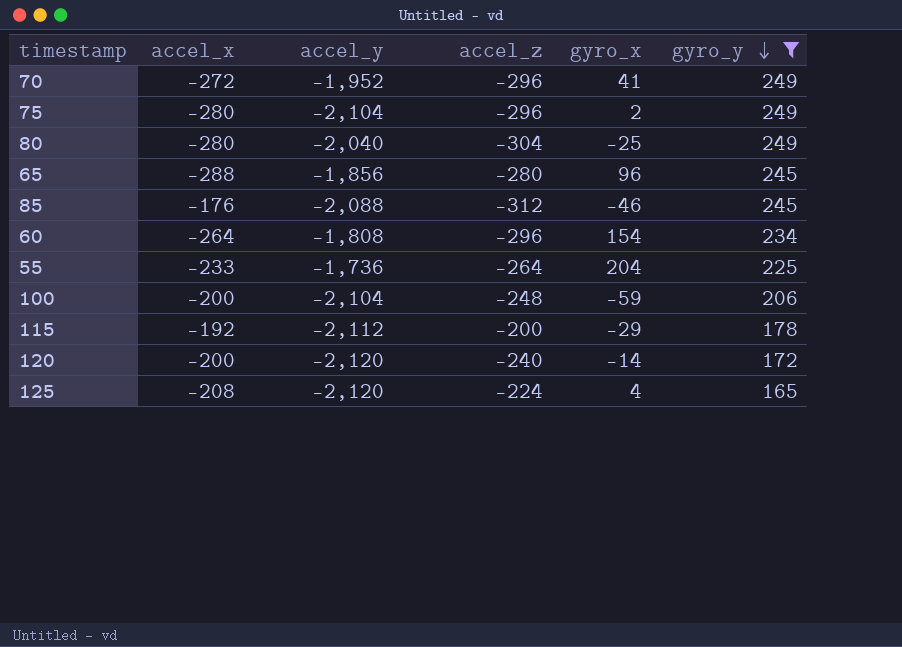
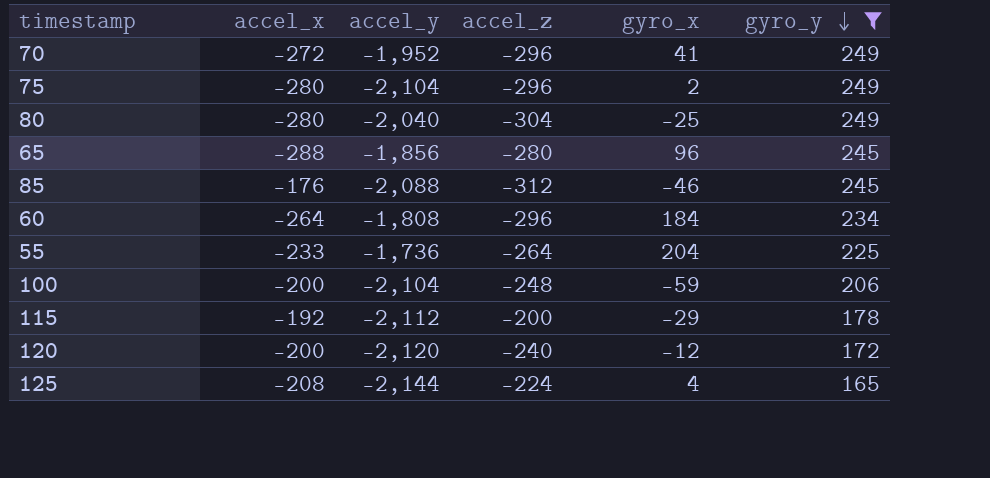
60 | gyro_x: 154 -> 184
120 | gyro_x: -14 -> -12
125 | accel_y: -2,120 -> -2,144

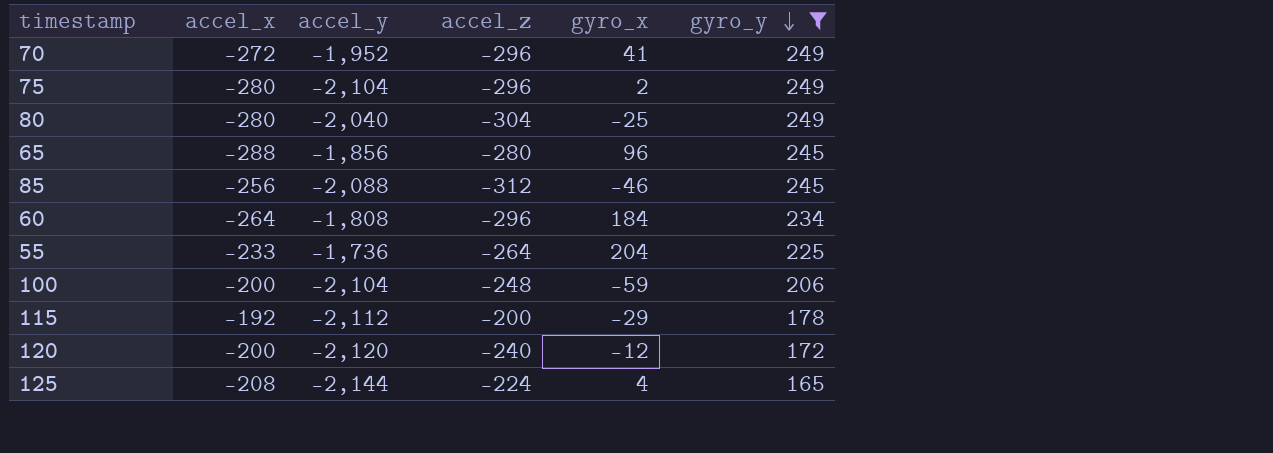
85 | accel_x: -176 -> -256

